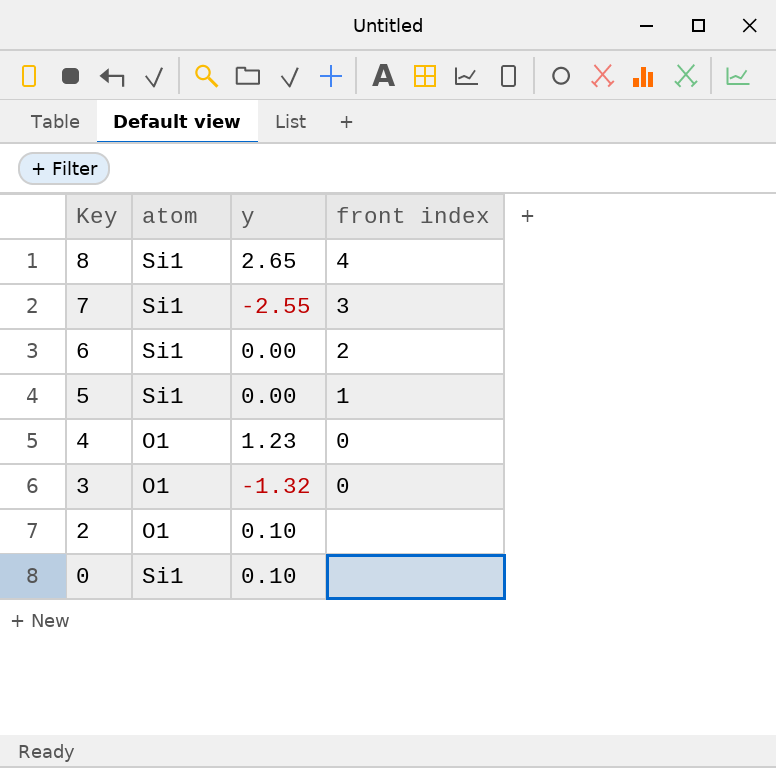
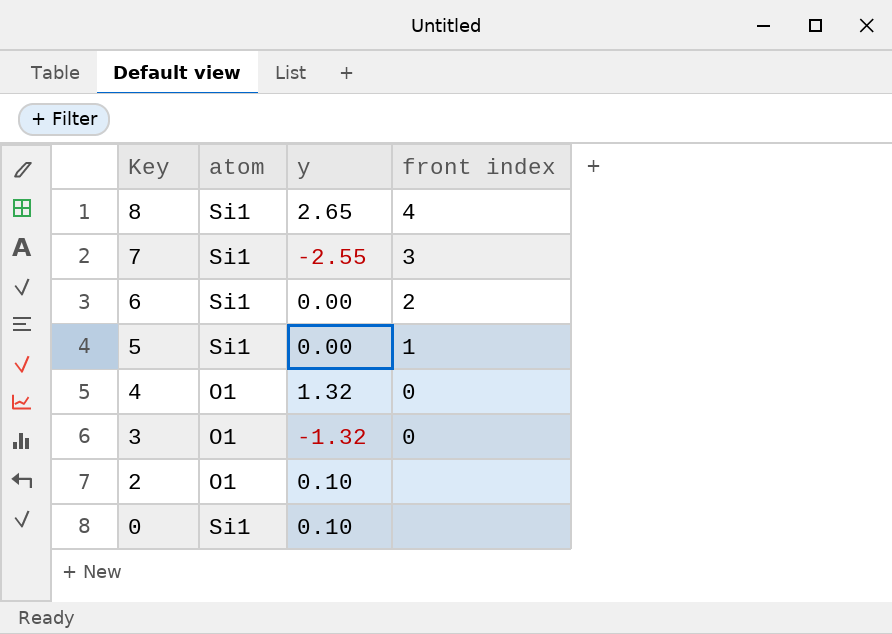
4 | y: 1.23 -> 1.32

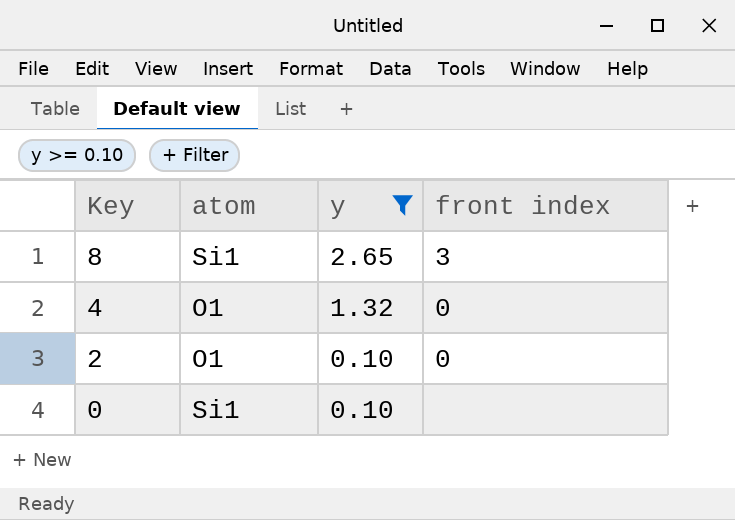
filter: none -> y >= 0.10
8 | front index: 4 -> 3
2 | front index: none -> 0

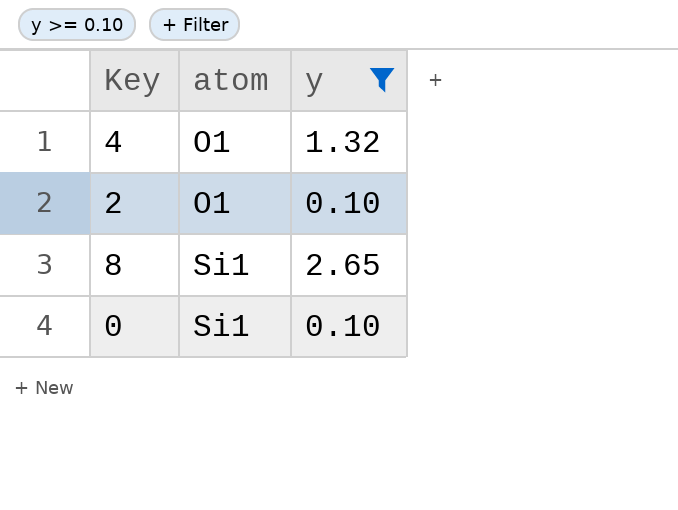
row order: Key descending -> atom ascending
column front index | position: 4 -> none

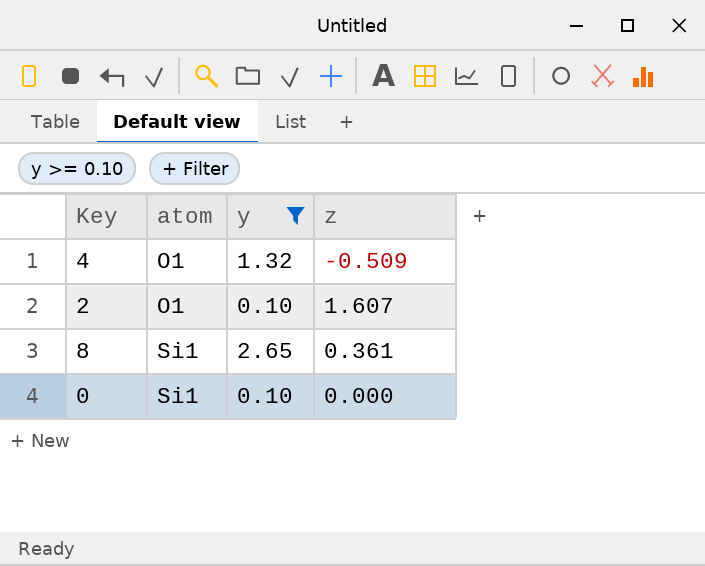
column z | position: none -> 4

